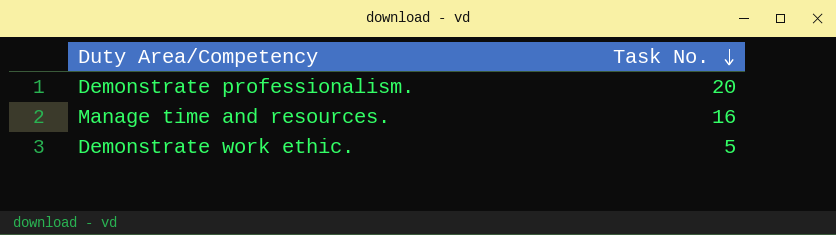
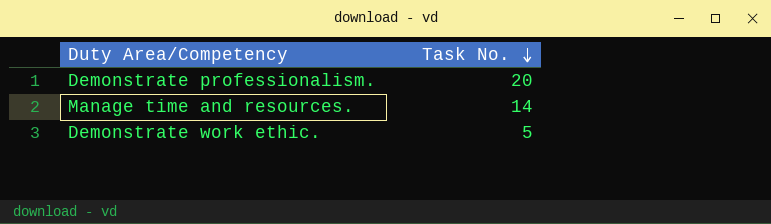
Manage time and resources. | Task No.: 16 -> 14

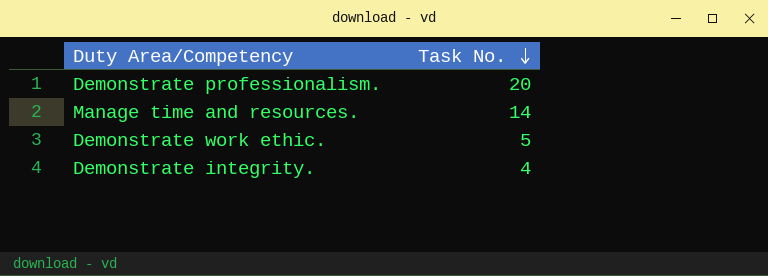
row Demonstrate integrity.: none -> 4

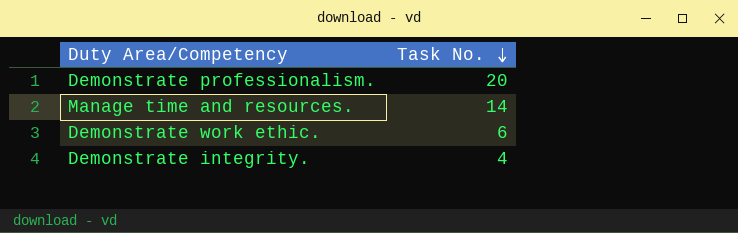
Demonstrate work ethic. | Task No.: 5 -> 6

